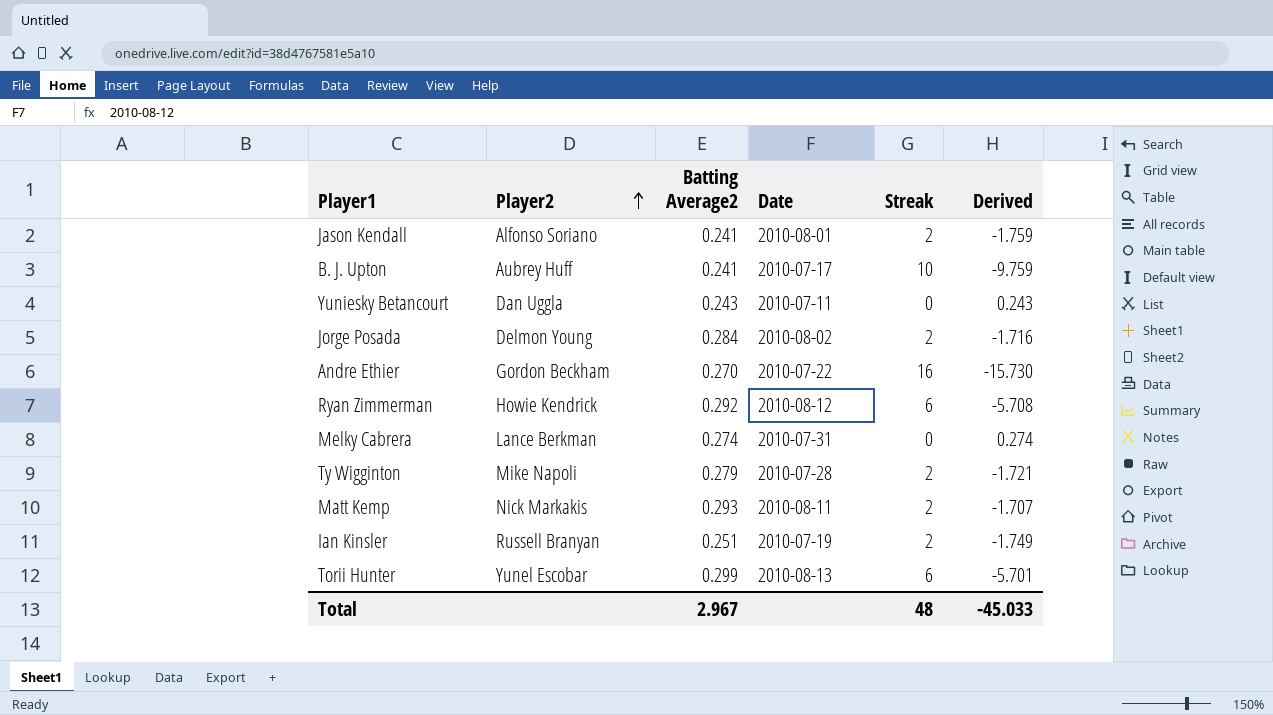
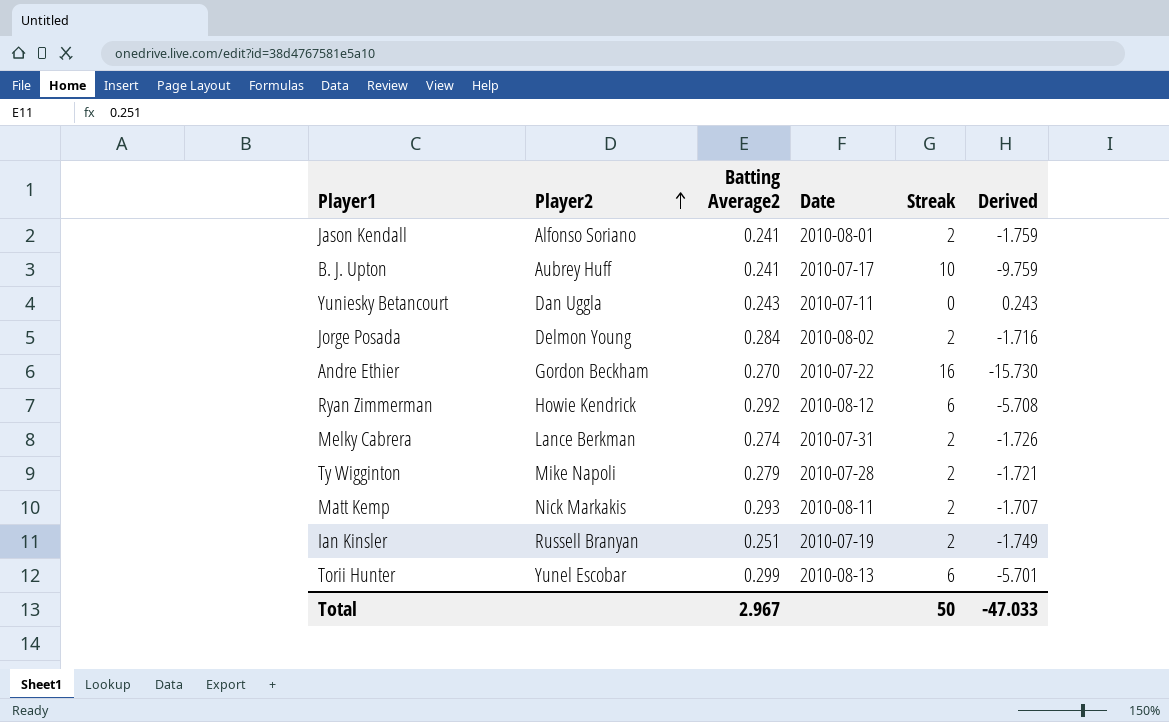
Melky Cabrera | Streak: 0 -> 2
Melky Cabrera | Derived: 0.274 -> -1.726
Total | Streak: 48 -> 50
Total | Derived: -45.033 -> -47.033

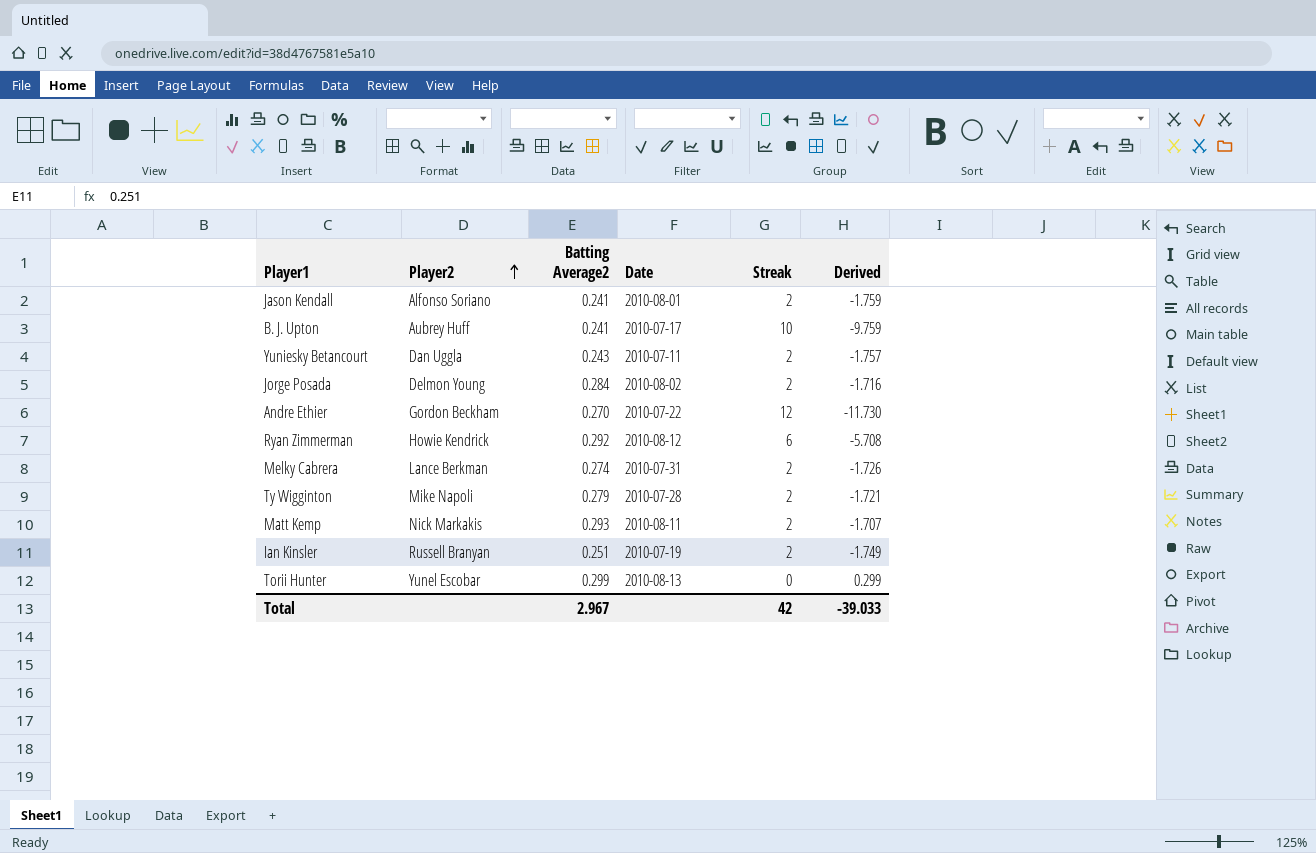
Yuniesky Betancourt | Streak: 0 -> 2
Yuniesky Betancourt | Derived: 0.243 -> -1.757
Andre Ethier | Streak: 16 -> 12
Andre Ethier | Derived: -15.730 -> -11.730
Torii Hunter | Streak: 6 -> 0
Torii Hunter | Derived: -5.701 -> 0.299
Total | Streak: 50 -> 42
Total | Derived: -47.033 -> -39.033

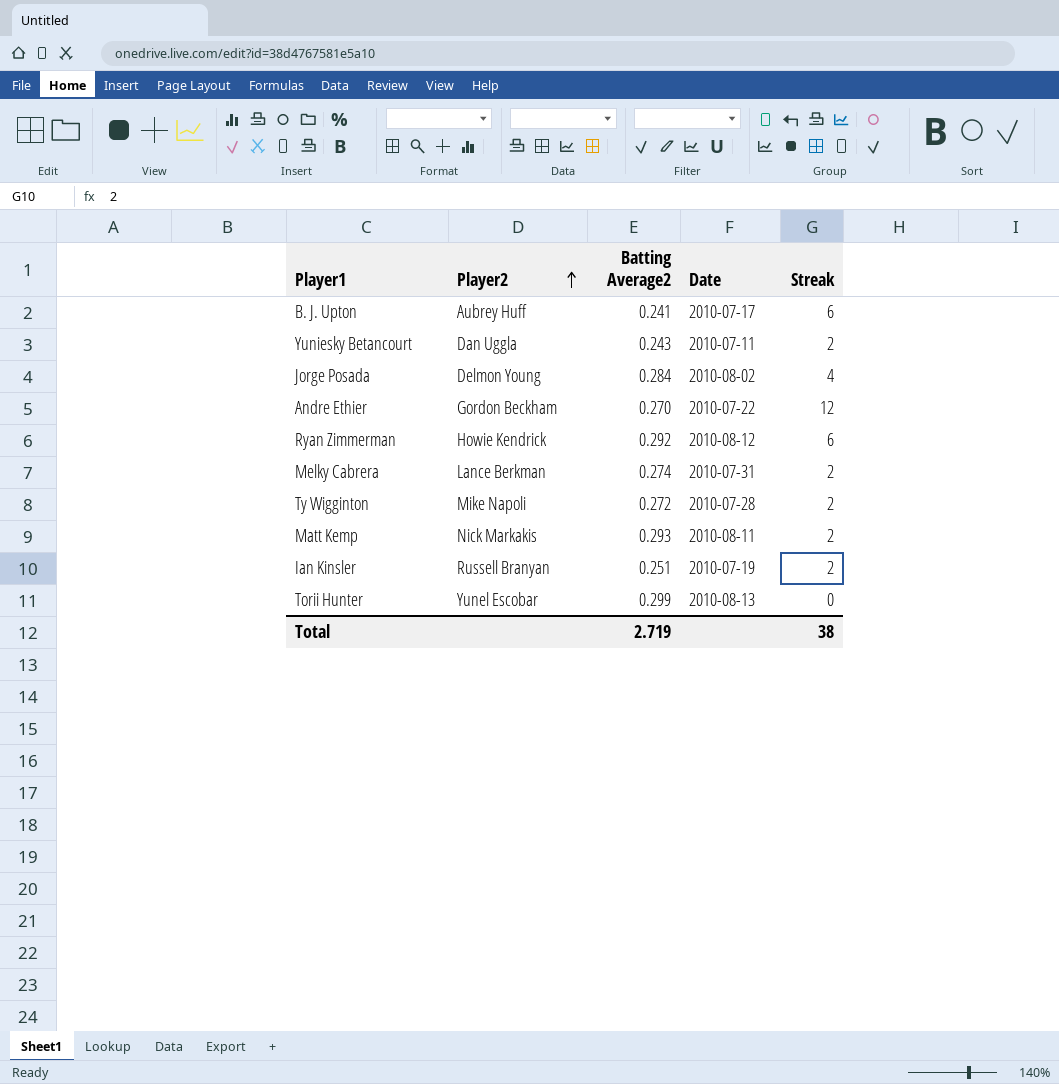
column Derived | formula: [Batting Average2] - [Streak] -> none
row Jason Kendall: Alfonso Soriano | 0.241 | 2010-08-01 | 2 | -1.759 -> none
B. J. Upton | Streak: 10 -> 6
Jorge Posada | Streak: 2 -> 4
Ty Wigginton | Batting Average2: 0.279 -> 0.272
Total | Batting Average2: 2.967 -> 2.719
Total | Streak: 42 -> 38

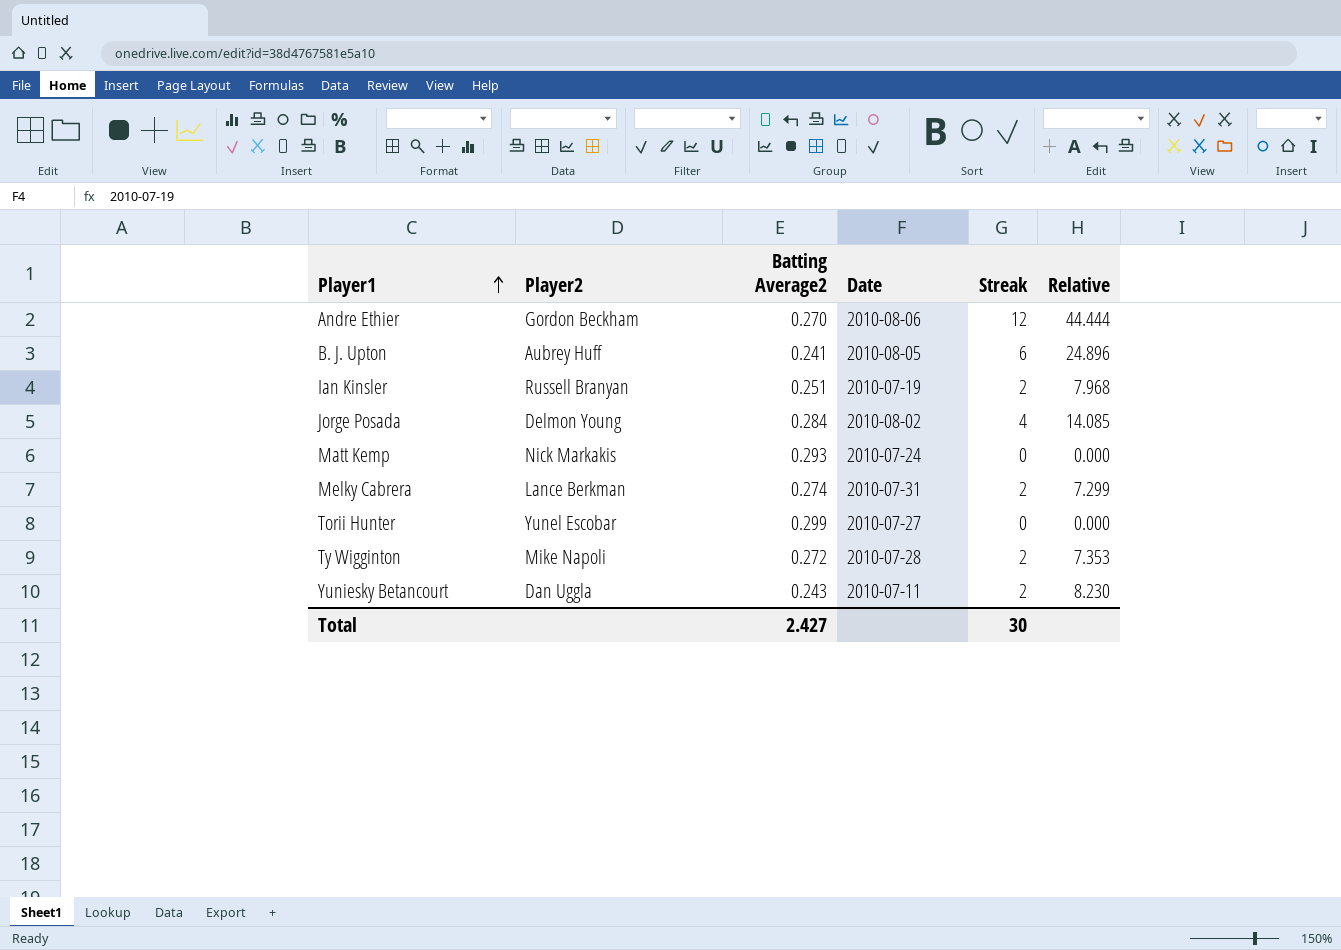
row order: Player2 ascending -> Player1 ascending
column Relative | formula: none -> [Streak] / [Batting Average2]
row Ryan Zimmerman: Howie Kendrick | 0.292 | 2010-08-12 | 6 -> none
Andre Ethier | Date: 2010-07-22 -> 2010-08-06
B. J. Upton | Date: 2010-07-17 -> 2010-08-05
Matt Kemp | Date: 2010-08-11 -> 2010-07-24
Matt Kemp | Streak: 2 -> 0
Torii Hunter | Date: 2010-08-13 -> 2010-07-27
Total | Batting Average2: 2.719 -> 2.427
Total | Streak: 38 -> 30

